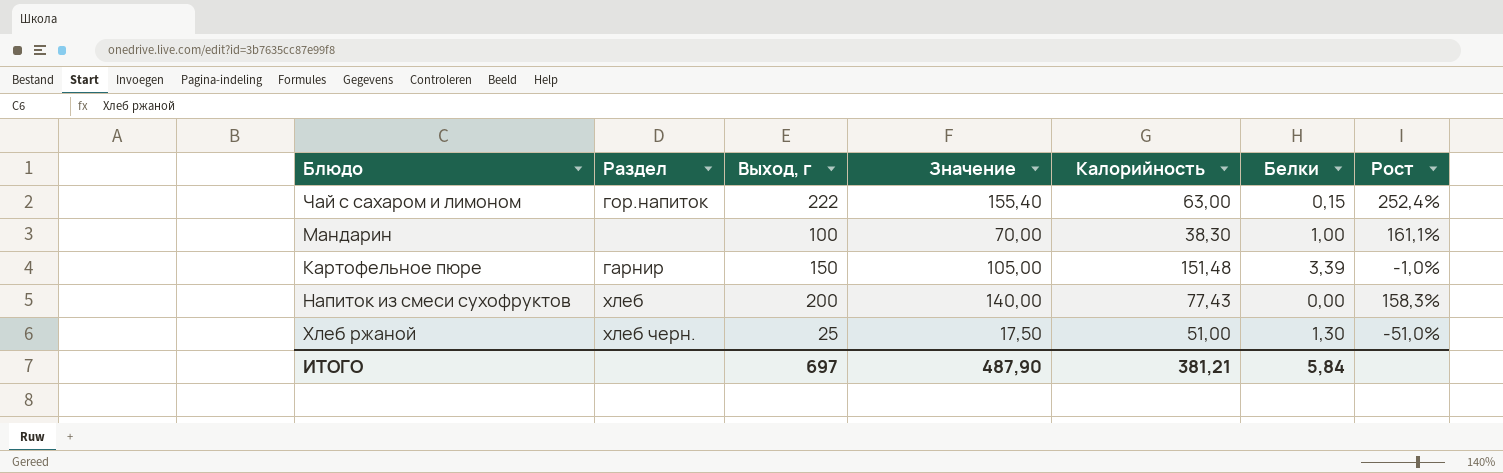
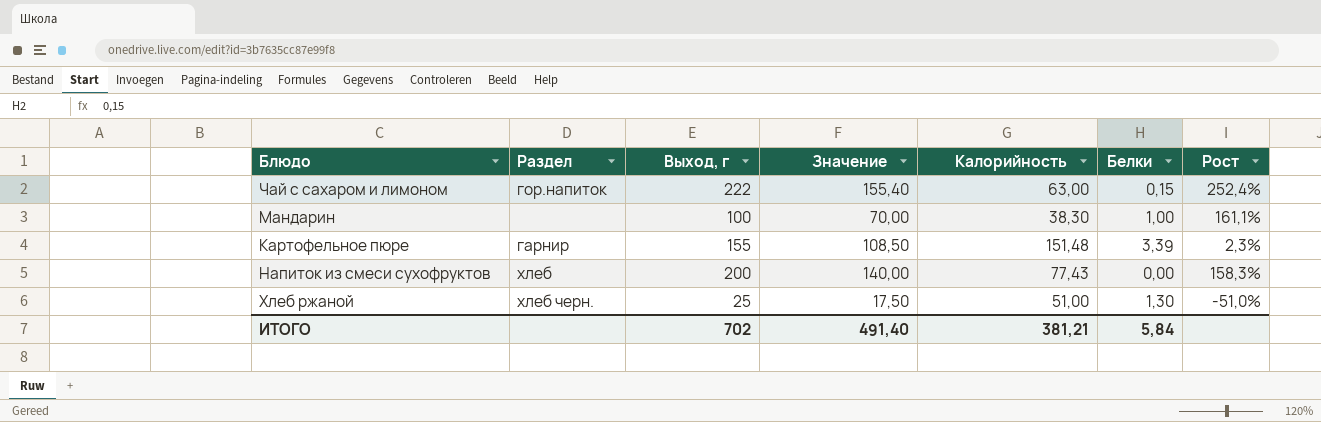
Картофельное пюре | Выход, г: 150 -> 155
Картофельное пюре | Значение: 105,00 -> 108,50
Картофельное пюре | Рост: -1,0% -> 2,3%
ИТОГО | Выход, г: 697 -> 702
ИТОГО | Значение: 487,90 -> 491,40

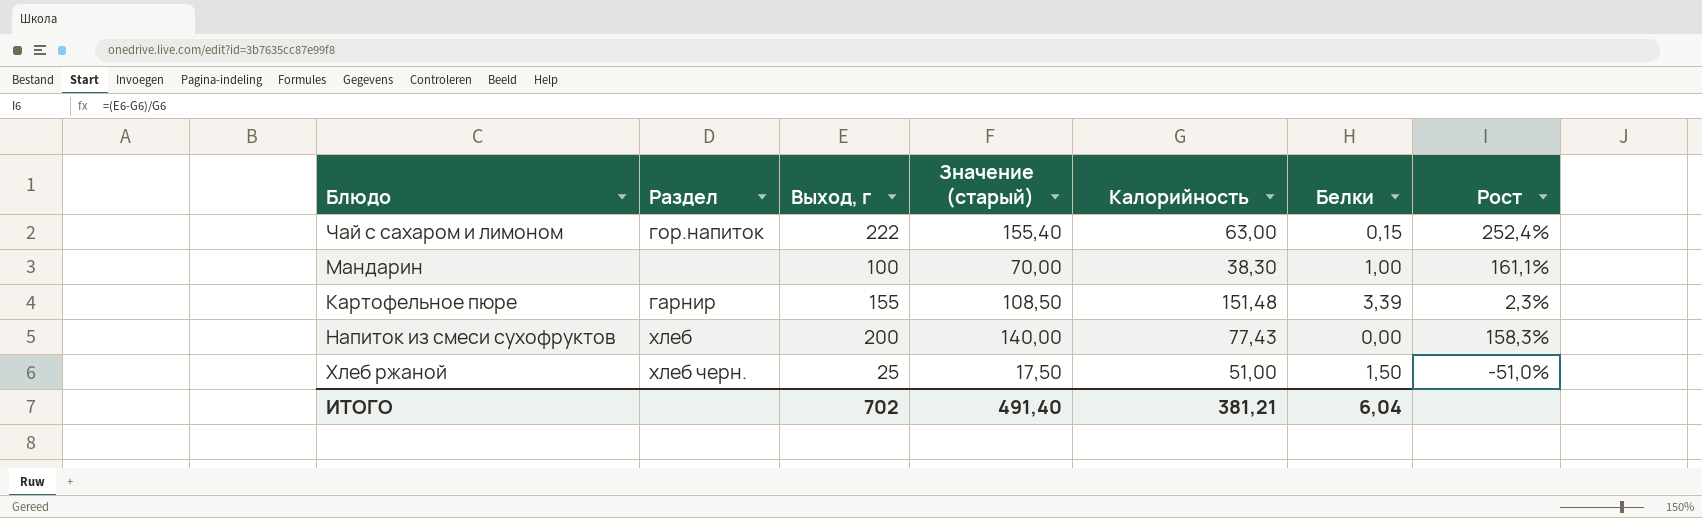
column name: Значение -> Значение (старый)
Хлеб ржаной | Белки: 1,30 -> 1,50
ИТОГО | Белки: 5,84 -> 6,04

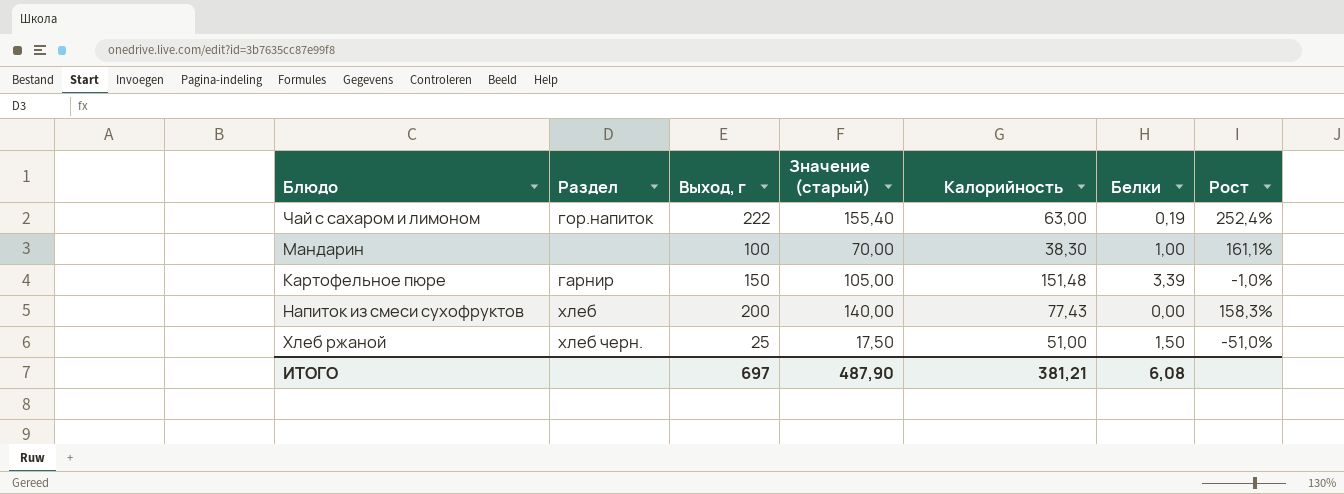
Чай с сахаром и лимоном | Белки: 0,15 -> 0,19
Картофельное пюре | Выход, г: 155 -> 150
Картофельное пюре | Значение (старый): 108,50 -> 105,00
Картофельное пюре | Рост: 2,3% -> -1,0%
ИТОГО | Выход, г: 702 -> 697
ИТОГО | Значение (старый): 491,40 -> 487,90
ИТОГО | Белки: 6,04 -> 6,08

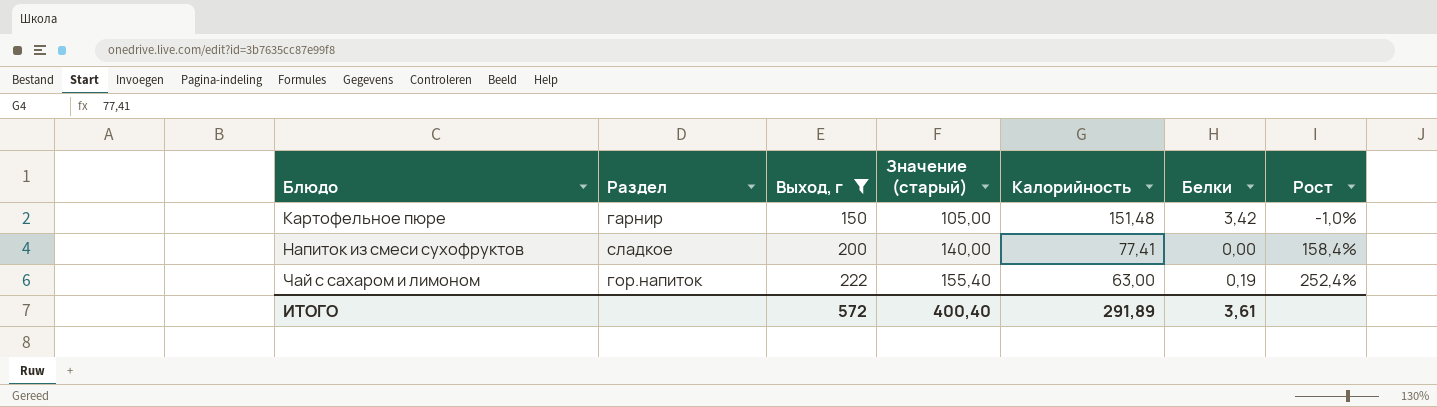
filter: none -> Выход, г >= 150
row order: none -> Блюдо ascending
Картофельное пюре | Белки: 3,39 -> 3,42
Напиток из смеси сухофруктов | Раздел: хлеб -> сладкое
Напиток из смеси сухофруктов | Калорийность: 77,43 -> 77,41
Напиток из смеси сухофруктов | Рост: 158,3% -> 158,4%
ИТОГО | Выход, г: 697 -> 572
ИТОГО | Значение (старый): 487,90 -> 400,40
ИТОГО | Калорийность: 381,21 -> 291,89
ИТОГО | Белки: 6,08 -> 3,61

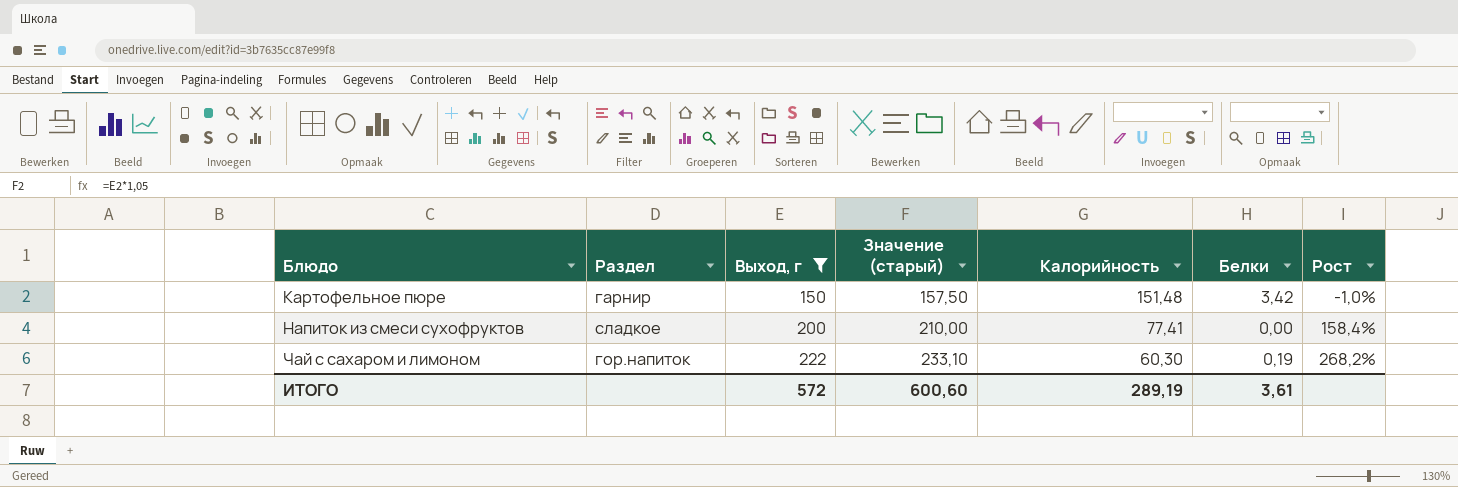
column Значение (старый) | formula: [Выход, г] * 0,7 -> [Выход, г] * 1,05
Чай с сахаром и лимоном | Калорийность: 63,00 -> 60,30
Чай с сахаром и лимоном | Рост: 252,4% -> 268,2%
ИТОГО | Значение (старый): 400,40 -> 600,60
ИТОГО | Калорийность: 291,89 -> 289,19

